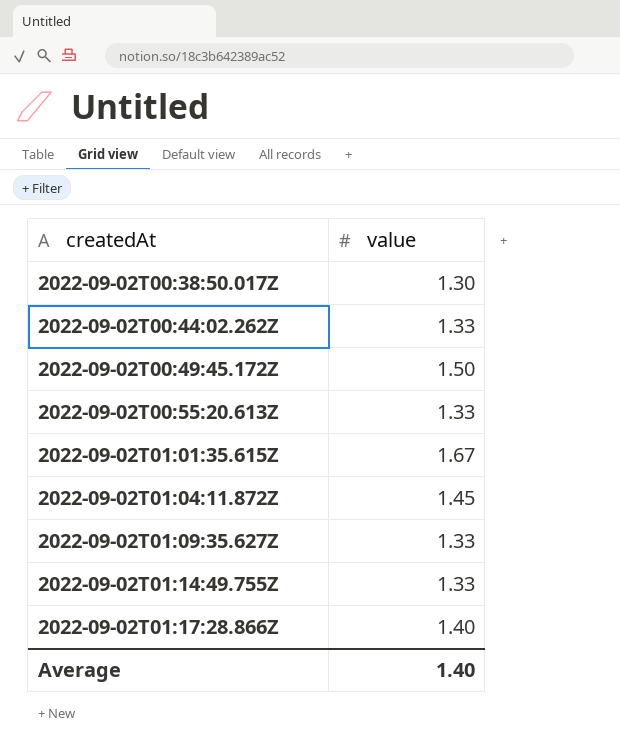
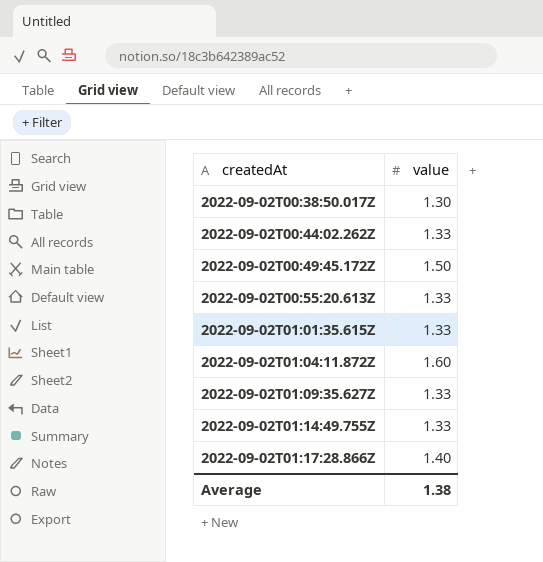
2022-09-02T01:01:35.615Z | value: 1.67 -> 1.33
2022-09-02T01:04:11.872Z | value: 1.45 -> 1.60
Average | value: 1.40 -> 1.38

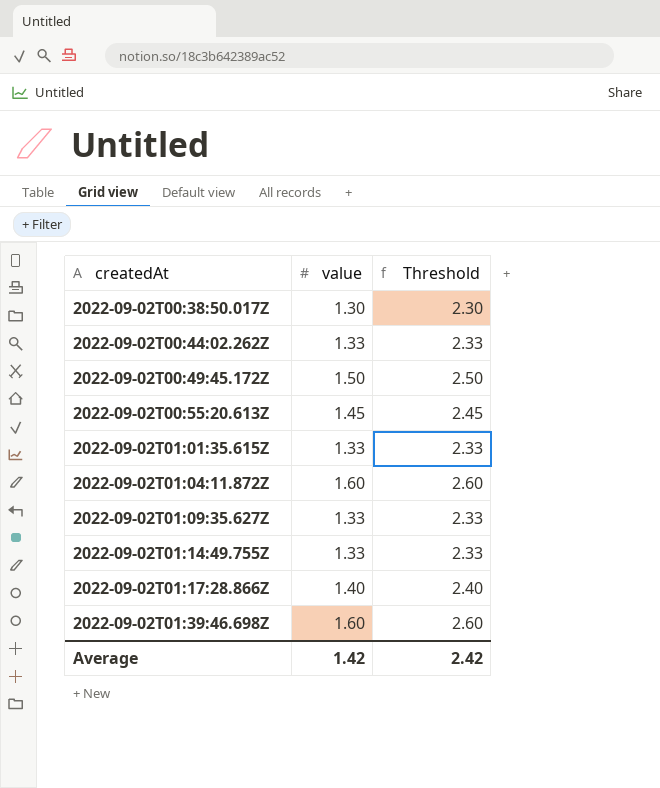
column Threshold | formula: none -> [value] + 1
2022-09-02T00:55:20.613Z | value: 1.33 -> 1.45
row 2022-09-02T01:39:46.698Z: none -> 1.60 | 2.60
Average | value: 1.38 -> 1.42

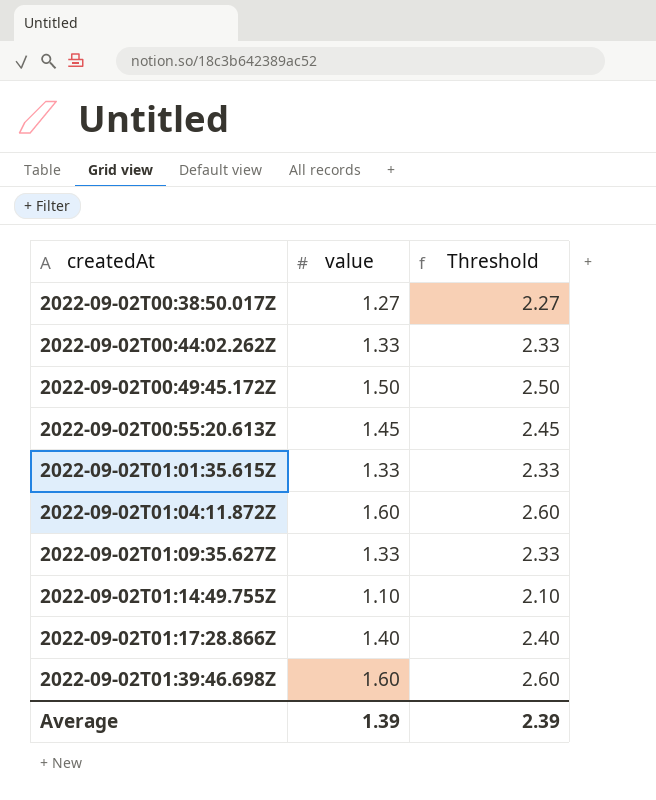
2022-09-02T00:38:50.017Z | value: 1.30 -> 1.27
2022-09-02T00:38:50.017Z | Threshold: 2.30 -> 2.27
2022-09-02T01:14:49.755Z | value: 1.33 -> 1.10
2022-09-02T01:14:49.755Z | Threshold: 2.33 -> 2.10
Average | value: 1.42 -> 1.39
Average | Threshold: 2.42 -> 2.39

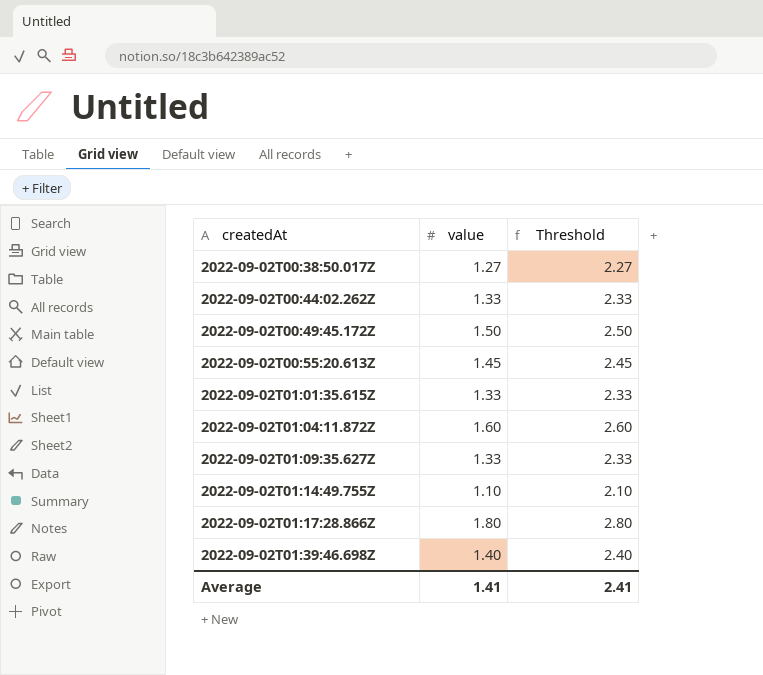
2022-09-02T01:17:28.866Z | value: 1.40 -> 1.80
2022-09-02T01:17:28.866Z | Threshold: 2.40 -> 2.80
2022-09-02T01:39:46.698Z | value: 1.60 -> 1.40
2022-09-02T01:39:46.698Z | Threshold: 2.60 -> 2.40
Average | value: 1.39 -> 1.41
Average | Threshold: 2.39 -> 2.41

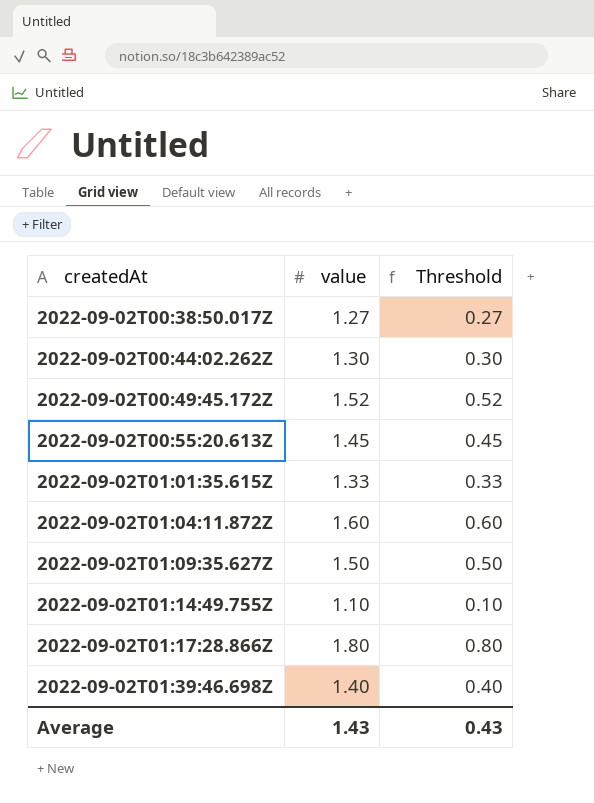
column Threshold | formula: [value] + 1 -> [value] - 1
2022-09-02T00:44:02.262Z | value: 1.33 -> 1.30
2022-09-02T00:49:45.172Z | value: 1.50 -> 1.52
2022-09-02T01:09:35.627Z | value: 1.33 -> 1.50
Average | value: 1.41 -> 1.43
Average | Threshold: 2.41 -> 0.43

